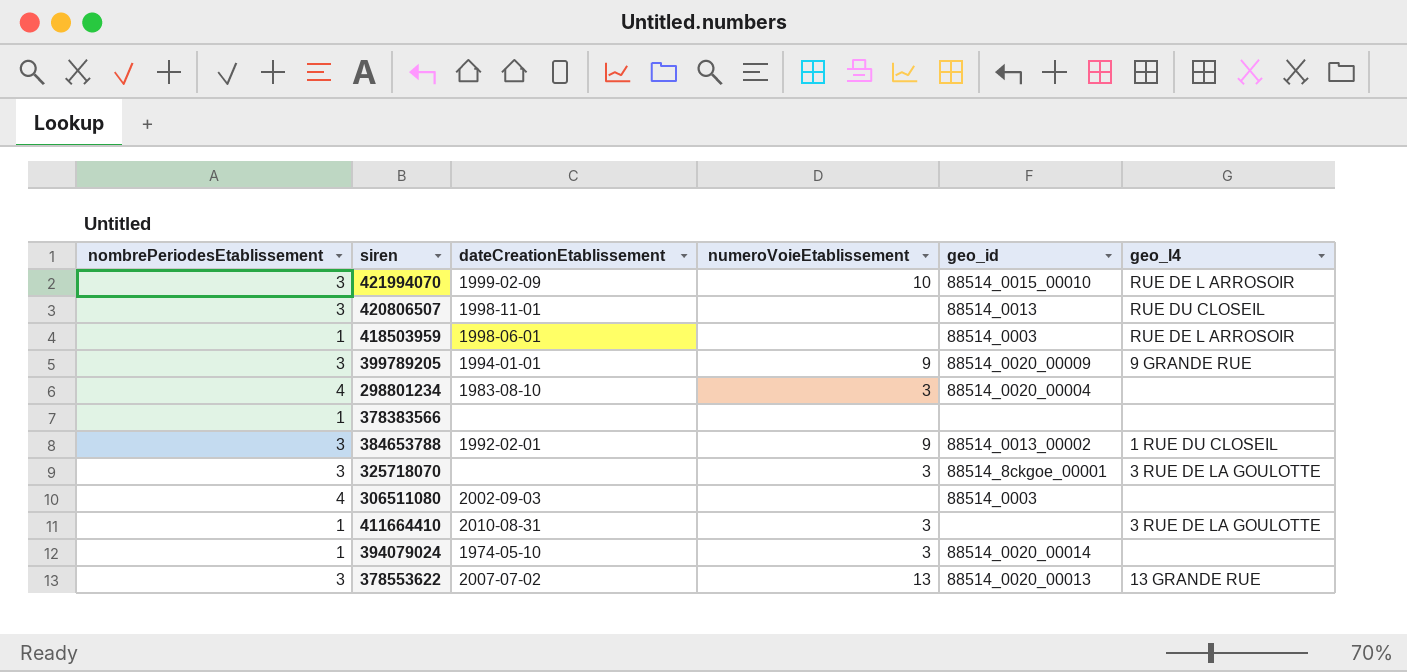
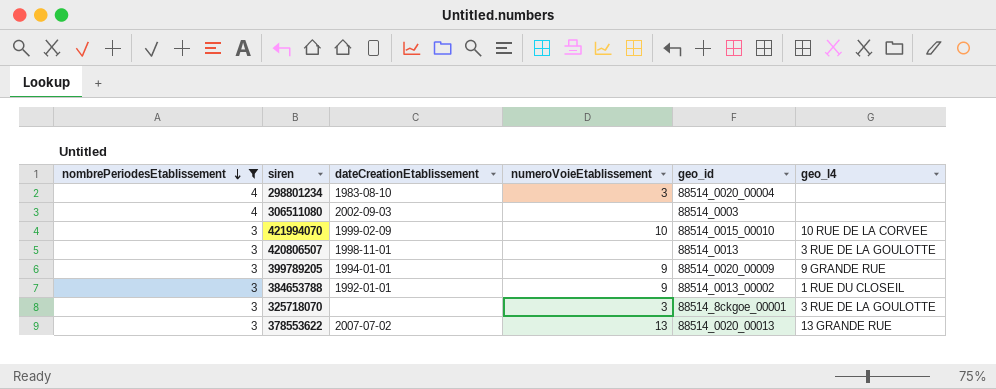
filter: none -> nombrePeriodesEtablissement != 1
row order: none -> nombrePeriodesEtablissement descending
421994070 | geo_l4: RUE DE L ARROSOIR -> 10 RUE DE LA CORVEE
420806507 | geo_l4: RUE DU CLOSEIL -> 3 RUE DE LA GOULOTTE
384653788 | dateCreationEtablissement: 1992-02-01 -> 1992-01-01

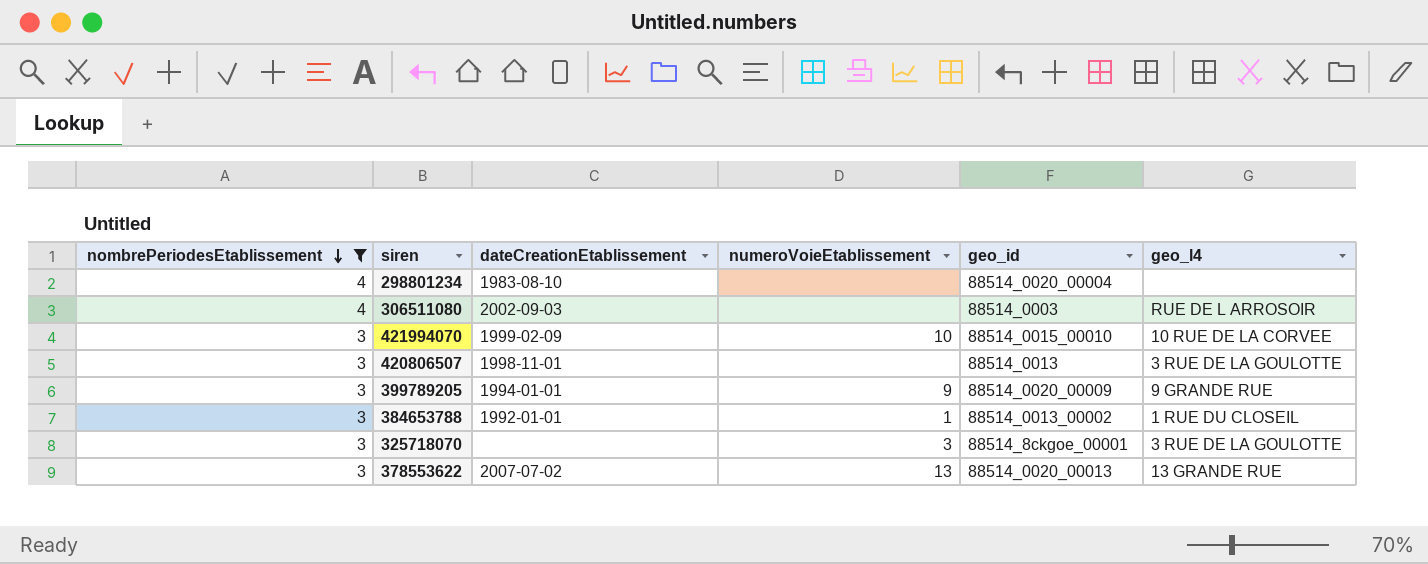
298801234 | numeroVoieEtablissement: 3 -> none
306511080 | geo_l4: none -> RUE DE L ARROSOIR
384653788 | numeroVoieEtablissement: 9 -> 1

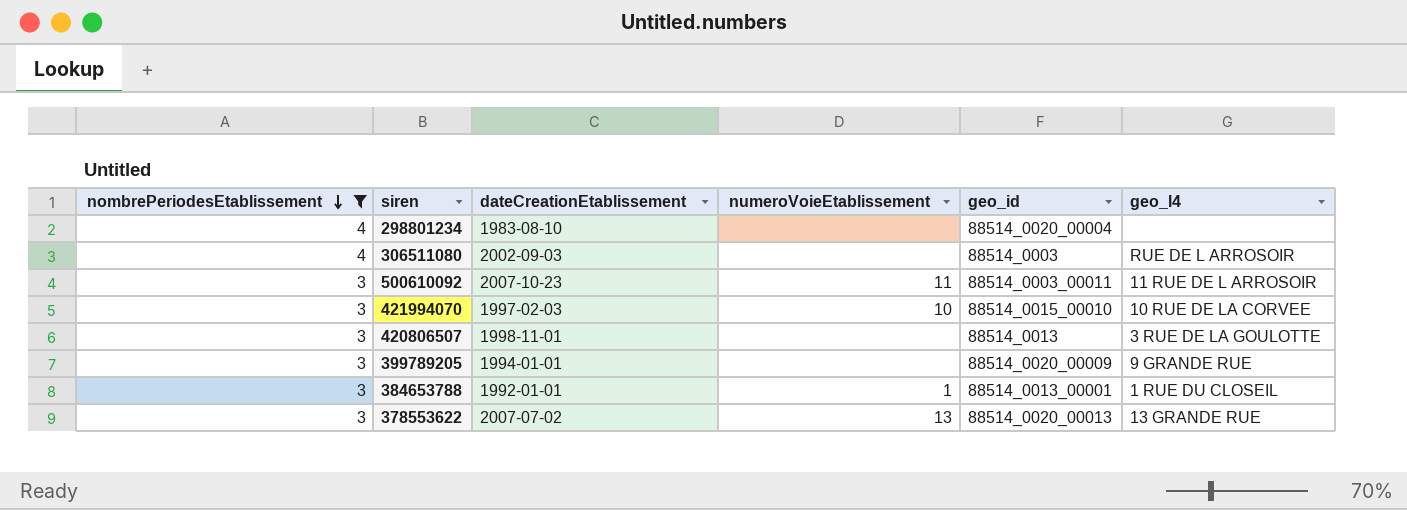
row 325718070: 3 | none | 3 | 88514_8ckgoe_00001 | 3 RUE DE LA GOULOTTE -> none
row 500610092: none -> 3 | 2007-10-23 | 11 | 88514_0003_00011 | 11 RUE DE L ARROSOIR
421994070 | dateCreationEtablissement: 1999-02-09 -> 1997-02-03
399789205 | numeroVoieEtablissement: 9 -> none
384653788 | geo_id: 88514_0013_00002 -> 88514_0013_00001

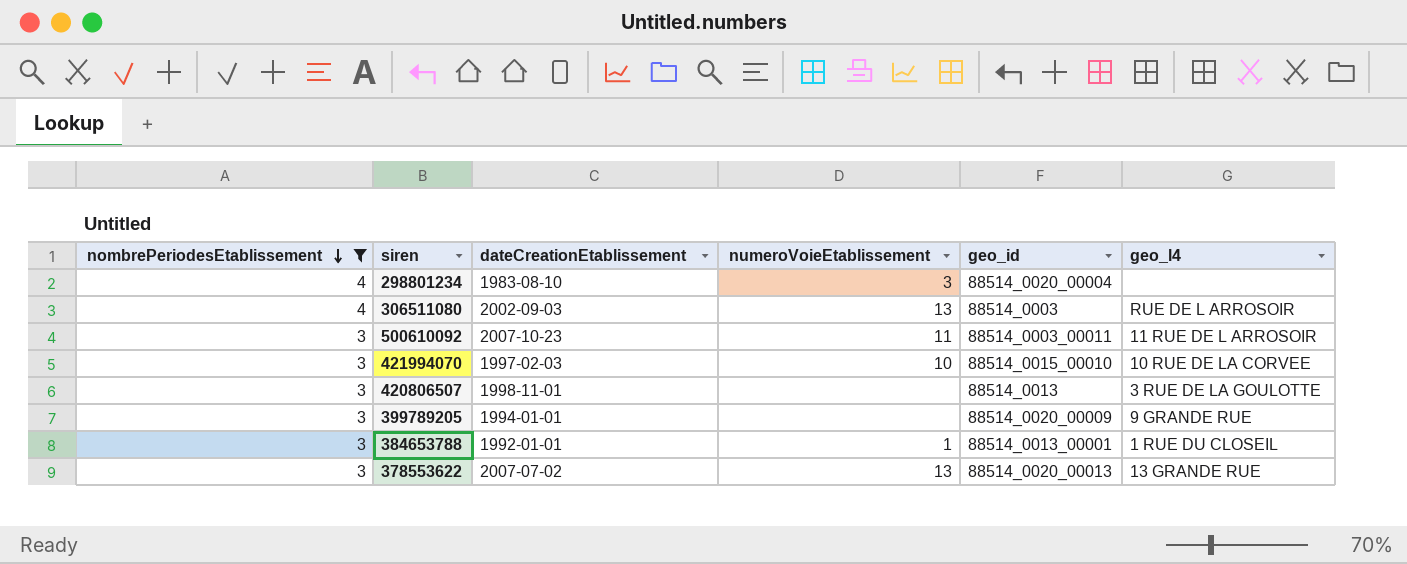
298801234 | numeroVoieEtablissement: none -> 3
306511080 | numeroVoieEtablissement: none -> 13

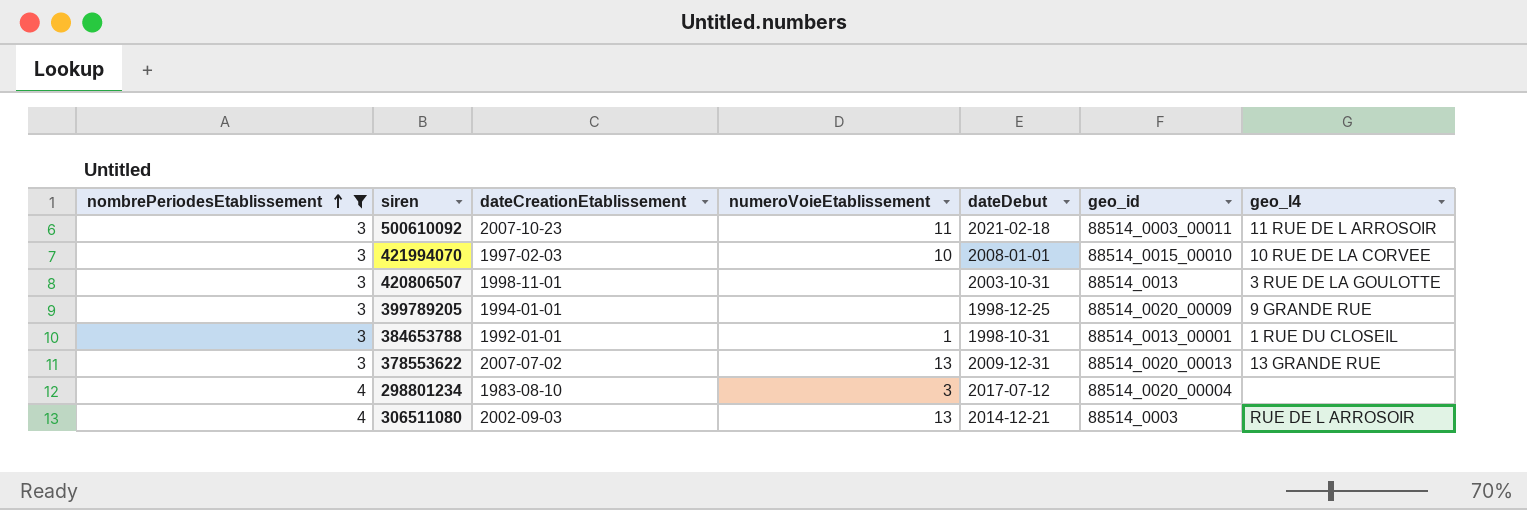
row order: nombrePeriodesEtablissement descending -> nombrePeriodesEtablissement ascending
column dateDebut | position: none -> 5

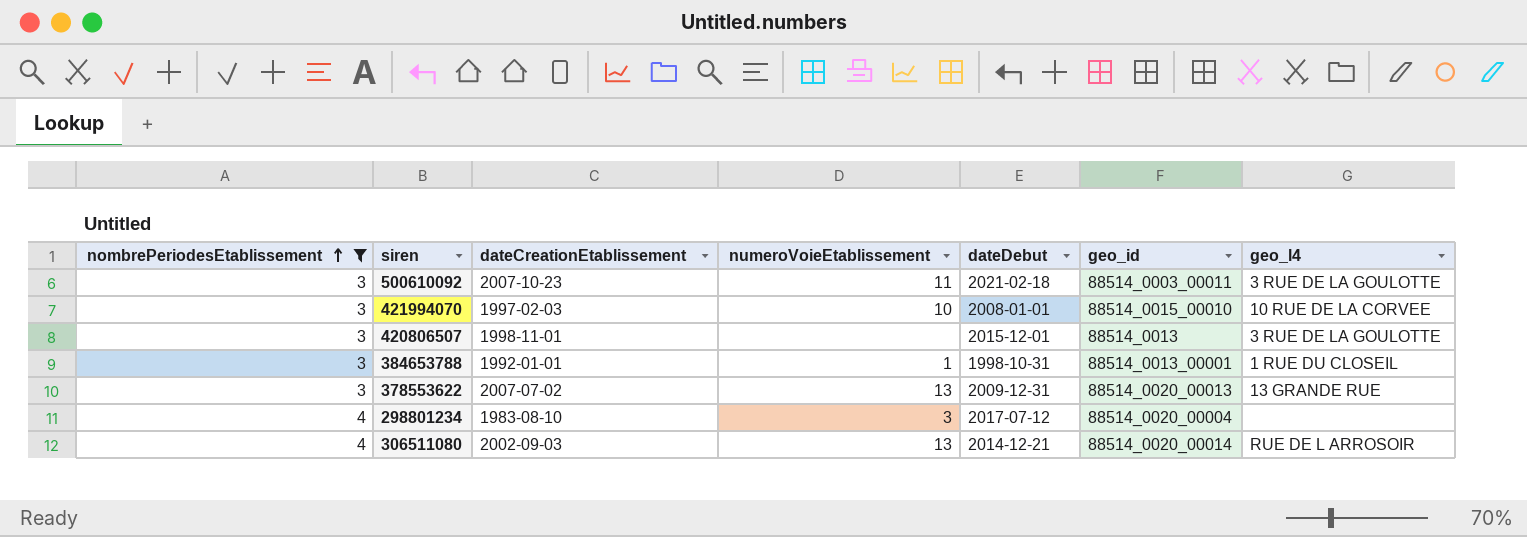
row 399789205: 3 | 1994-01-01 | none | 1998-12-25 | 88514_0020_00009 | 9 GRANDE RUE -> none
500610092 | geo_l4: 11 RUE DE L ARROSOIR -> 3 RUE DE LA GOULOTTE
420806507 | dateDebut: 2003-10-31 -> 2015-12-01
306511080 | geo_id: 88514_0003 -> 88514_0020_00014

